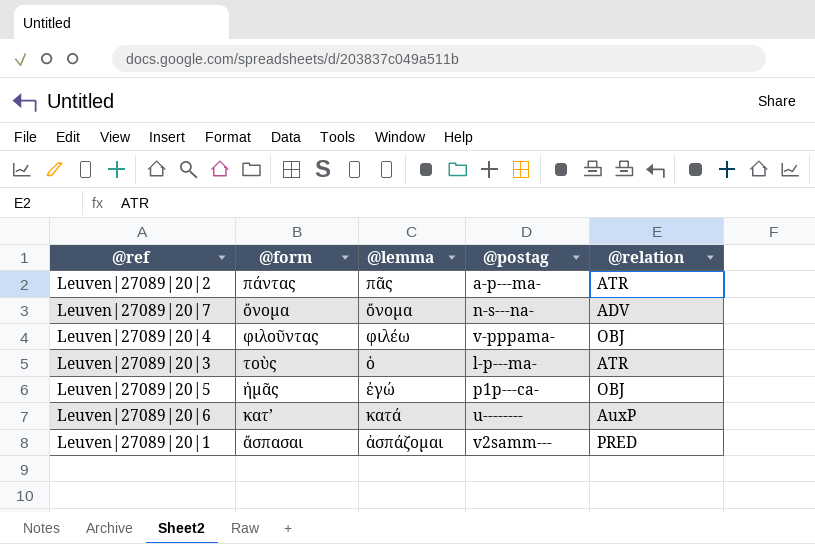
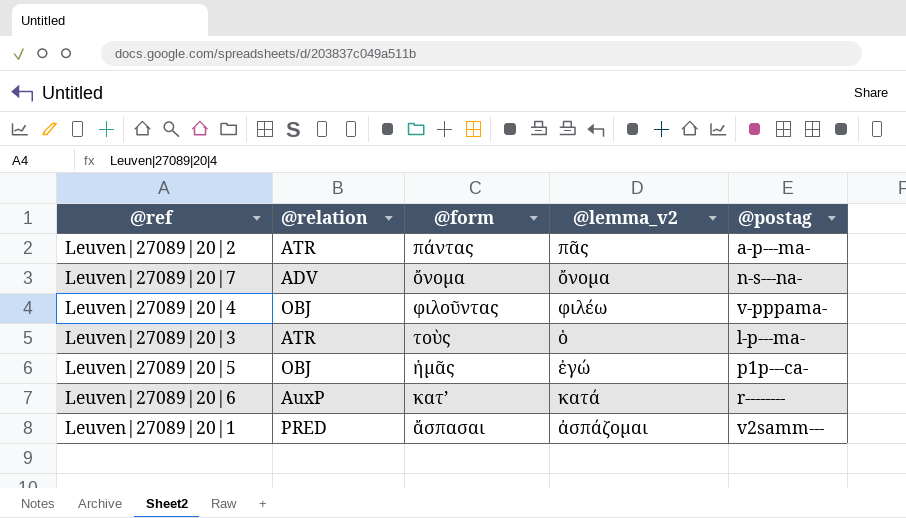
column @relation | position: 5 -> 2
column name: @lemma -> @lemma_v2
Leuven|27089|20|6 | @postag: u-------- -> r--------

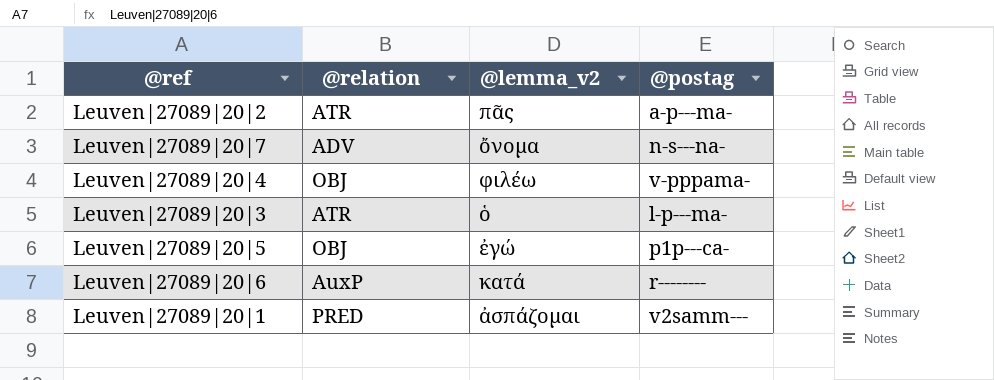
column @form | position: 3 -> none

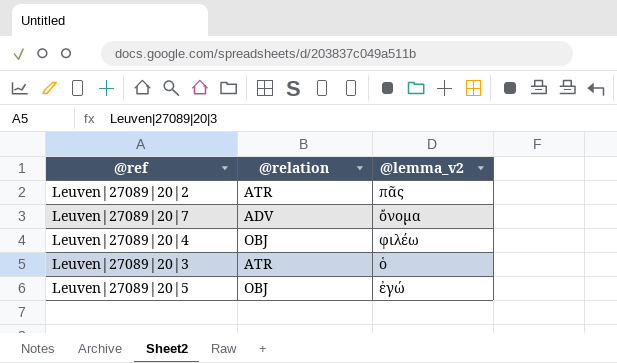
column @postag | position: 4 -> none
row Leuven|27089|20|6: AuxP | κατά | r-------- -> none
row Leuven|27089|20|1: PRED | ἀσπάζομαι | v2samm--- -> none

